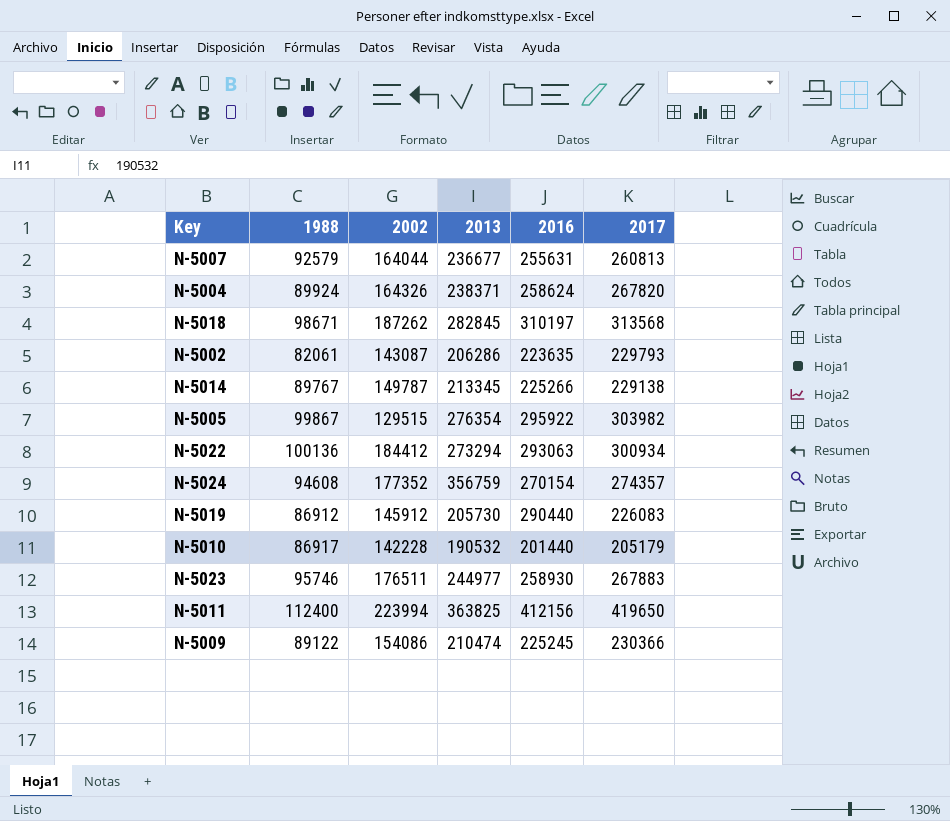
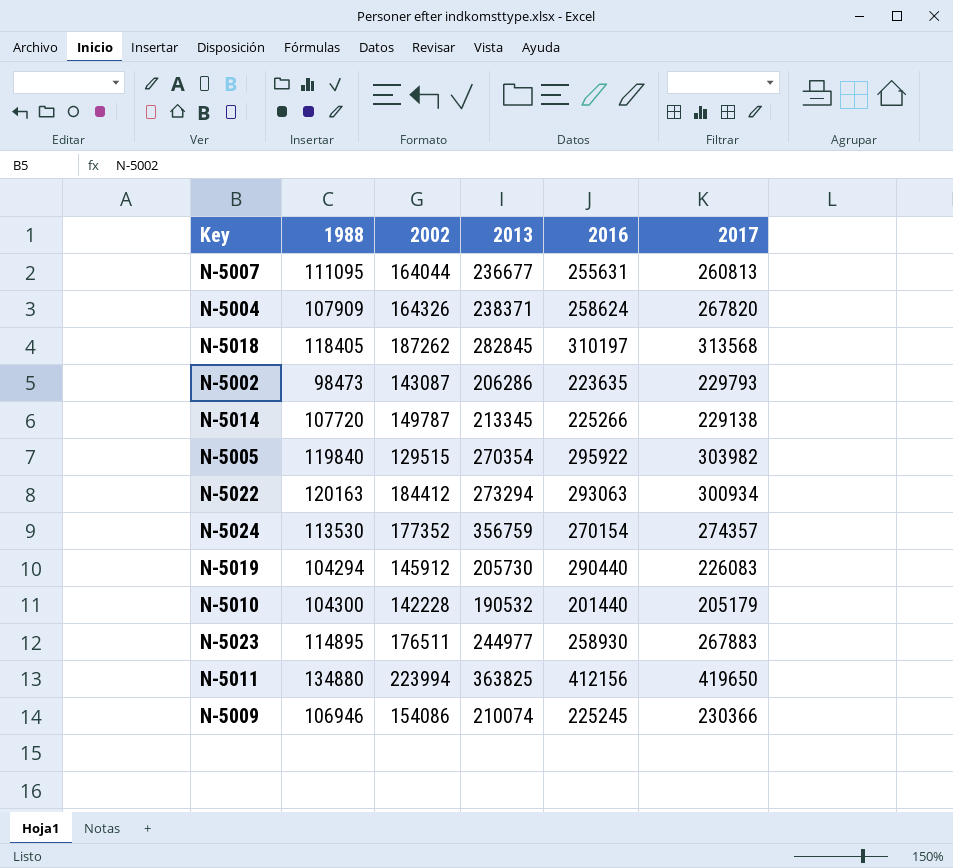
N-5007 | 1988: 92579 -> 111095
N-5004 | 1988: 89924 -> 107909
N-5018 | 1988: 98671 -> 118405
N-5002 | 1988: 82061 -> 98473
N-5014 | 1988: 89767 -> 107720
N-5005 | 1988: 99867 -> 119840
N-5005 | 2013: 276354 -> 270354
N-5022 | 1988: 100136 -> 120163
N-5024 | 1988: 94608 -> 113530
N-5019 | 1988: 86912 -> 104294
N-5010 | 1988: 86917 -> 104300
N-5023 | 1988: 95746 -> 114895
N-5011 | 1988: 112400 -> 134880
N-5009 | 1988: 89122 -> 106946
N-5009 | 2013: 210474 -> 210074

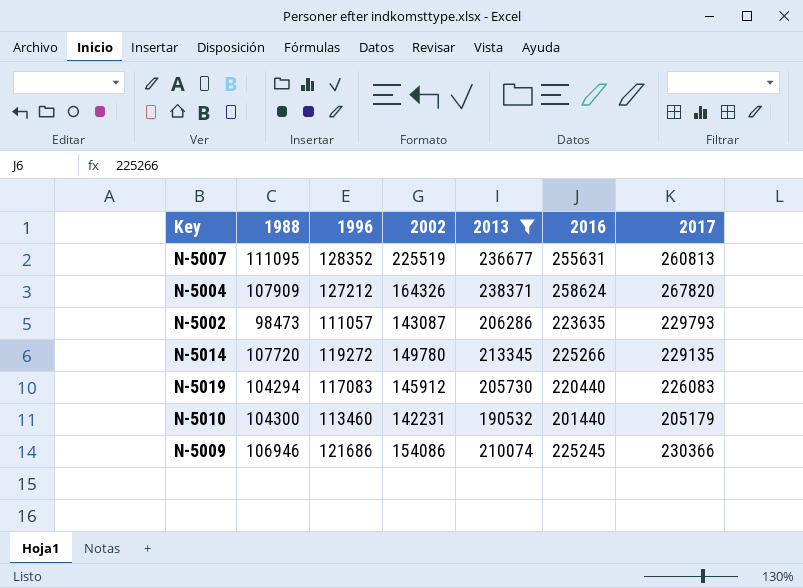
filter: none -> 2013 <= 238371
column 1996 | position: none -> 3
N-5007 | 2002: 164044 -> 225519
N-5014 | 2002: 149787 -> 149780
N-5014 | 2017: 229138 -> 229135
N-5019 | 2016: 290440 -> 220440
N-5010 | 2002: 142228 -> 142231

